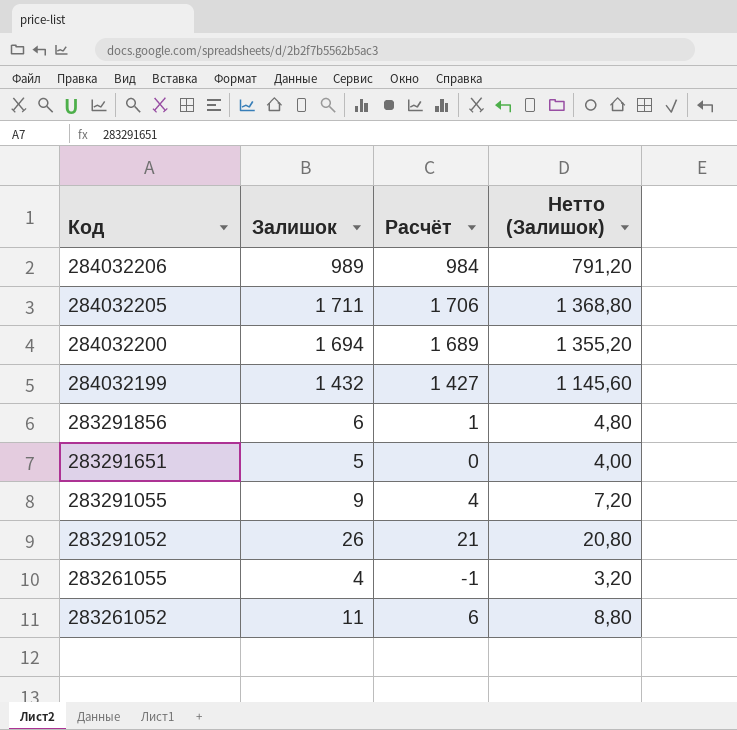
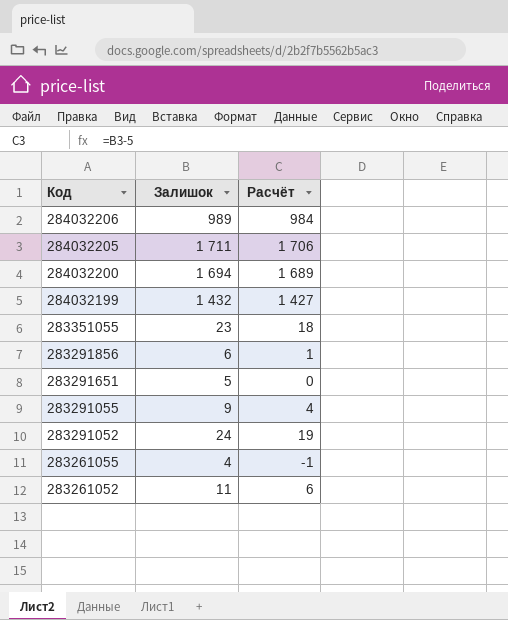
column Нетто (Залишок) | formula: [Залишок] * 0,8 -> none
row 283351055: none -> 23 | 18
283291052 | Залишок: 26 -> 24
283291052 | Расчёт: 21 -> 19

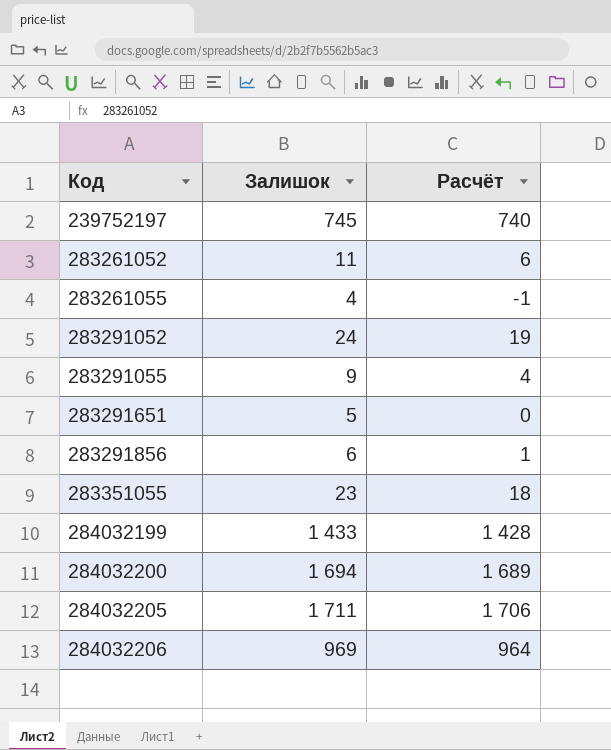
row order: Код descending -> Код ascending
row 239752197: none -> 745 | 740
284032199 | Залишок: 1 432 -> 1 433
284032199 | Расчёт: 1 427 -> 1 428
284032206 | Залишок: 989 -> 969
284032206 | Расчёт: 984 -> 964

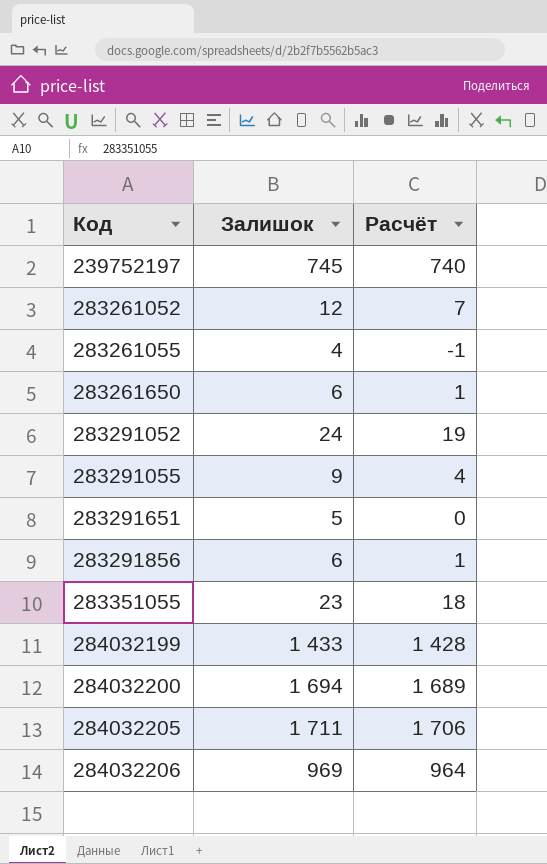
283261052 | Залишок: 11 -> 12
283261052 | Расчёт: 6 -> 7
row 283261650: none -> 6 | 1

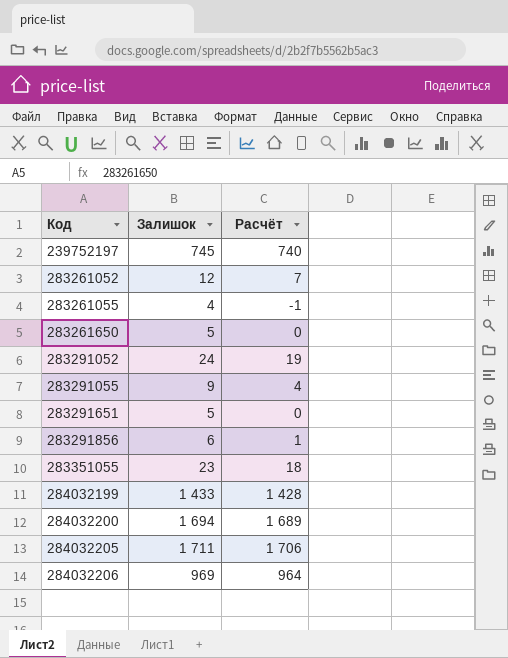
283261650 | Залишок: 6 -> 5
283261650 | Расчёт: 1 -> 0

